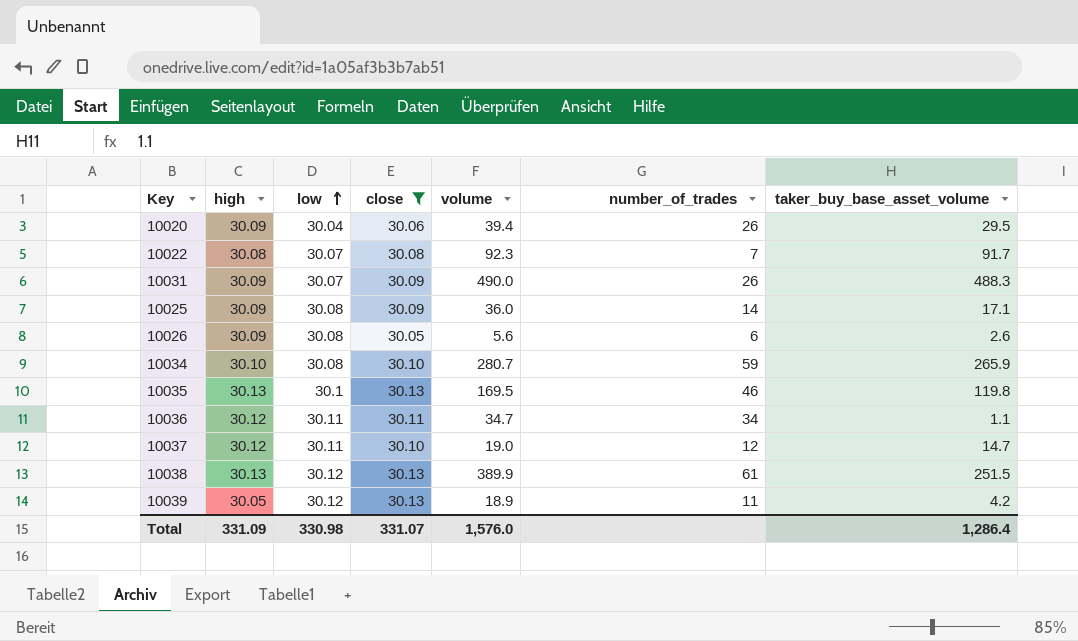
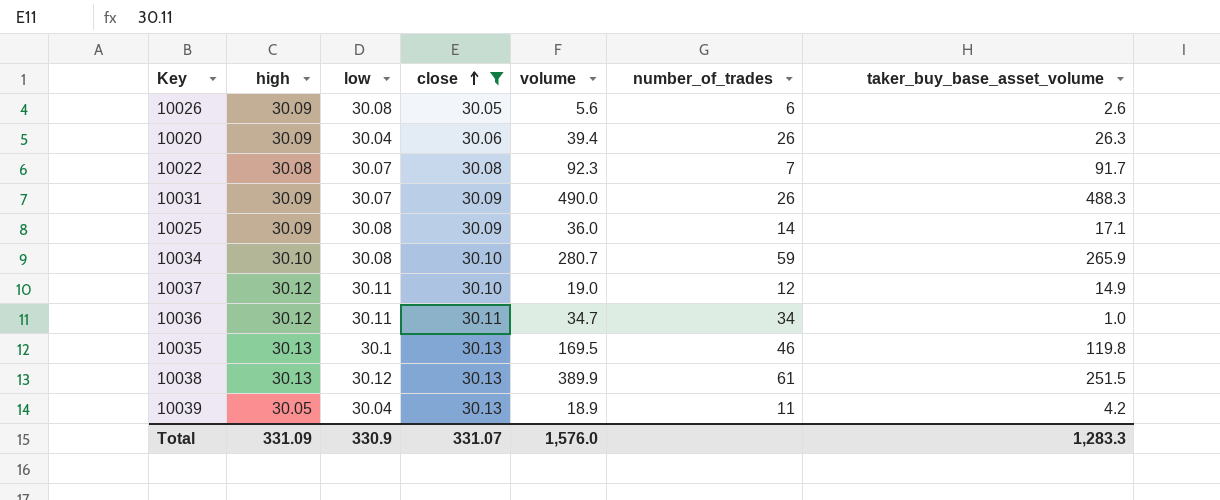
row order: low ascending -> close ascending
10020 | taker_buy_base_asset_volume: 29.5 -> 26.3
10037 | taker_buy_base_asset_volume: 14.7 -> 14.9
10036 | taker_buy_base_asset_volume: 1.1 -> 1.0
10039 | low: 30.12 -> 30.04
Total | low: 330.98 -> 330.9
Total | taker_buy_base_asset_volume: 1,286.4 -> 1,283.3

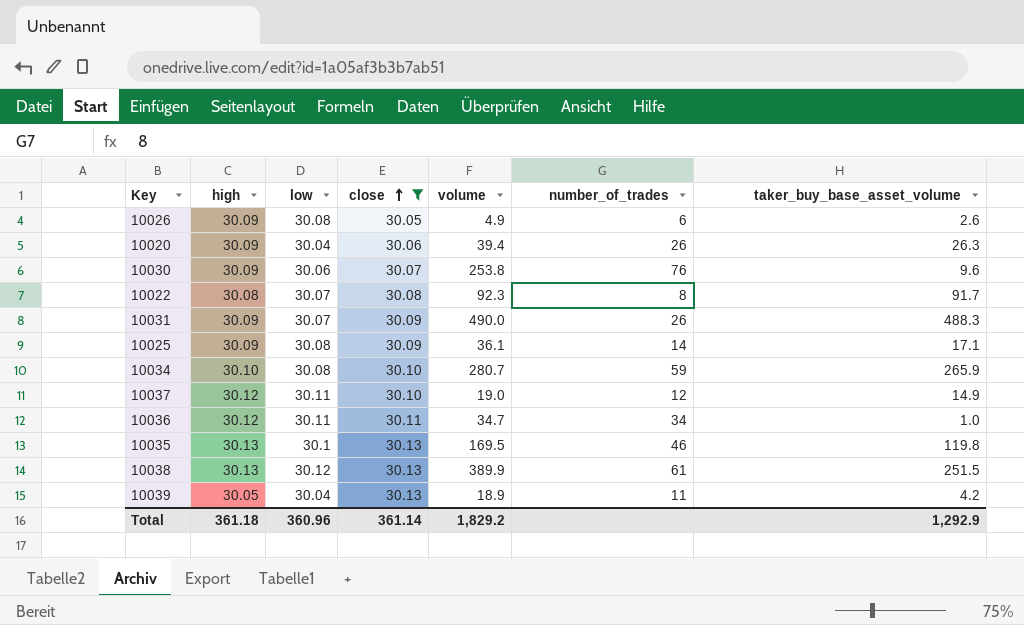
10026 | volume: 5.6 -> 4.9
row 10030: none -> 30.09 | 30.06 | 30.07 | 253.8 | 76 | 9.6
10022 | number_of_trades: 7 -> 8
10025 | volume: 36.0 -> 36.1
Total | high: 331.09 -> 361.18
Total | low: 330.9 -> 360.96
Total | close: 331.07 -> 361.14
Total | volume: 1,576.0 -> 1,829.2
Total | taker_buy_base_asset_volume: 1,283.3 -> 1,292.9

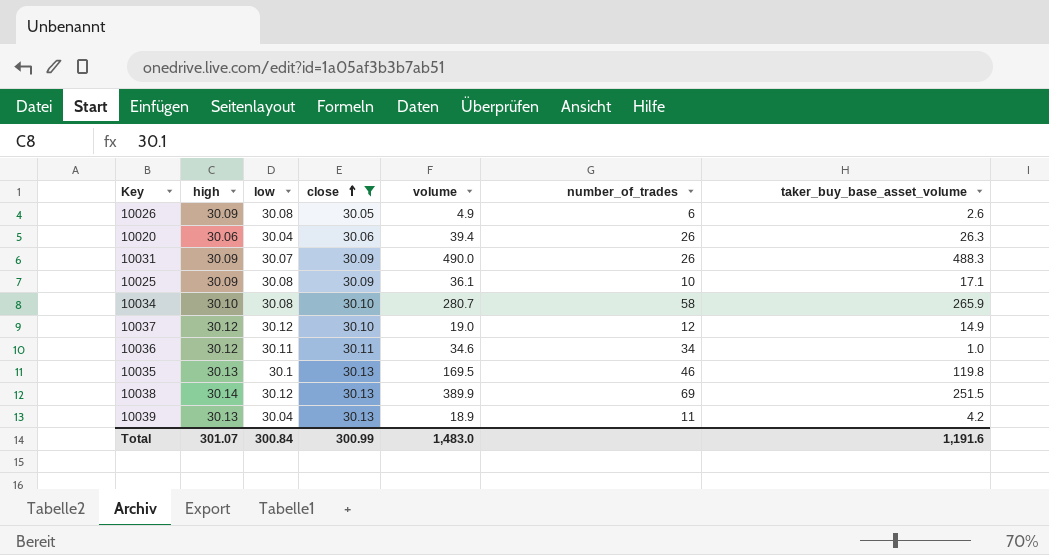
row 10030: 30.09 | 30.06 | 30.07 | 253.8 | 76 | 9.6 -> none
row 10022: 30.08 | 30.07 | 30.08 | 92.3 | 8 | 91.7 -> none
10020 | high: 30.09 -> 30.06
10025 | number_of_trades: 14 -> 10
10034 | number_of_trades: 59 -> 58
10037 | low: 30.11 -> 30.12
10036 | volume: 34.7 -> 34.6
10038 | high: 30.13 -> 30.14
10038 | number_of_trades: 61 -> 69
10039 | high: 30.05 -> 30.13
Total | high: 361.18 -> 301.07
Total | low: 360.96 -> 300.84
Total | close: 361.14 -> 300.99
Total | volume: 1,829.2 -> 1,483.0
Total | taker_buy_base_asset_volume: 1,292.9 -> 1,191.6

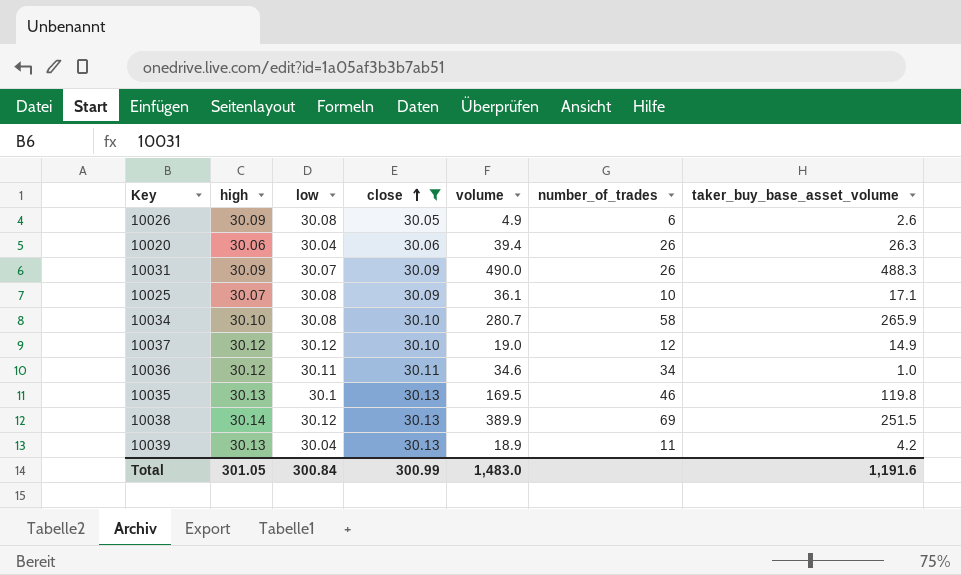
10025 | high: 30.09 -> 30.07
Total | high: 301.07 -> 301.05

